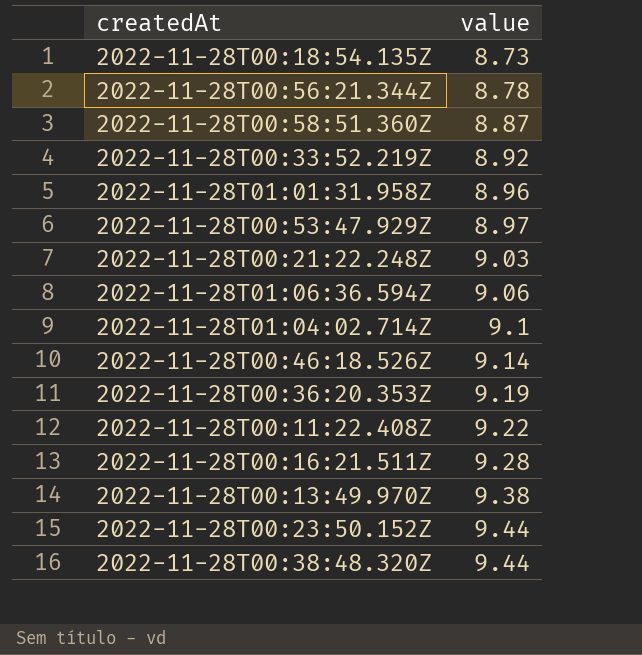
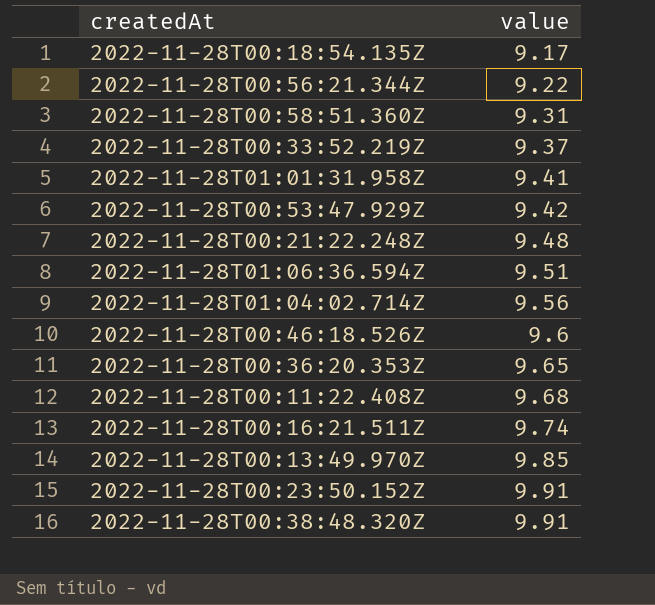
2022-11-28T00:18:54.135Z | value: 8.73 -> 9.17
2022-11-28T00:56:21.344Z | value: 8.78 -> 9.22
2022-11-28T00:58:51.360Z | value: 8.87 -> 9.31
2022-11-28T00:33:52.219Z | value: 8.92 -> 9.37
2022-11-28T01:01:31.958Z | value: 8.96 -> 9.41
2022-11-28T00:53:47.929Z | value: 8.97 -> 9.42
2022-11-28T00:21:22.248Z | value: 9.03 -> 9.48
2022-11-28T01:06:36.594Z | value: 9.06 -> 9.51
2022-11-28T01:04:02.714Z | value: 9.1 -> 9.56
2022-11-28T00:46:18.526Z | value: 9.14 -> 9.6
2022-11-28T00:36:20.353Z | value: 9.19 -> 9.65
2022-11-28T00:11:22.408Z | value: 9.22 -> 9.68
2022-11-28T00:16:21.511Z | value: 9.28 -> 9.74
2022-11-28T00:13:49.970Z | value: 9.38 -> 9.85
2022-11-28T00:23:50.152Z | value: 9.44 -> 9.91
2022-11-28T00:38:48.320Z | value: 9.44 -> 9.91

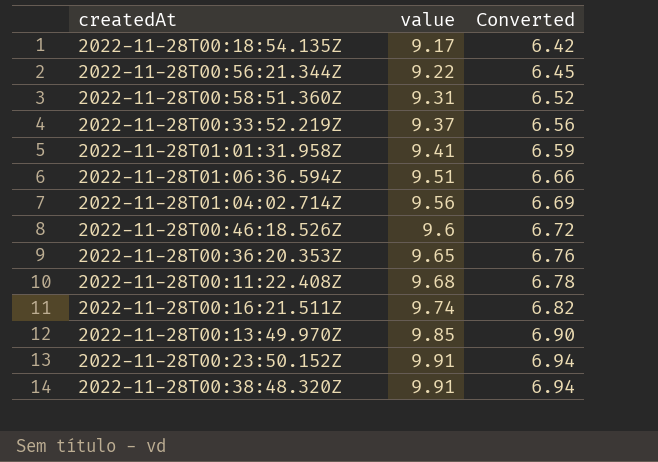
column Converted | formula: none -> [value] * 0.7
row 2022-11-28T00:53:47.929Z: 9.42 -> none
row 2022-11-28T00:21:22.248Z: 9.48 -> none

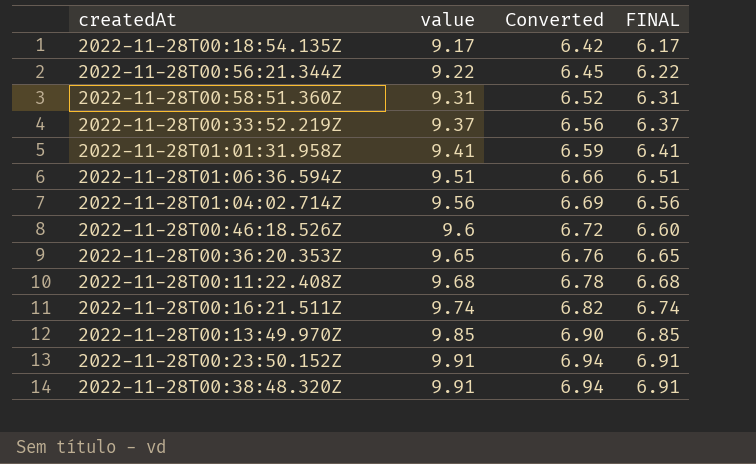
column FINAL | formula: none -> [value] - 3

